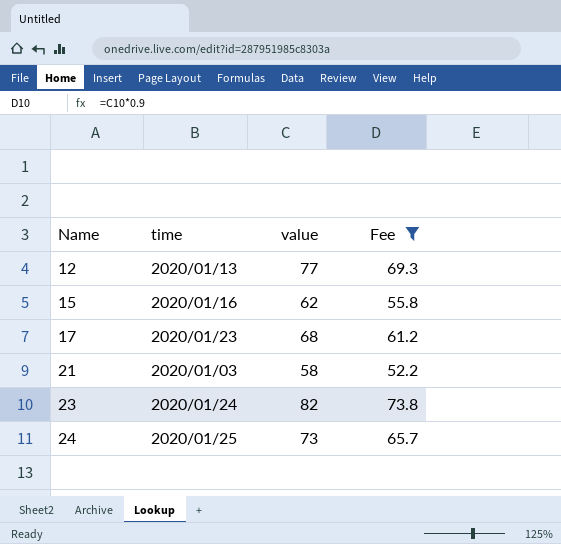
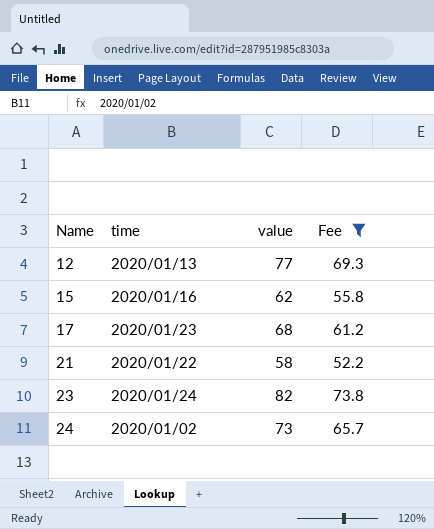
21 | time: 2020/01/03 -> 2020/01/22
24 | time: 2020/01/25 -> 2020/01/02

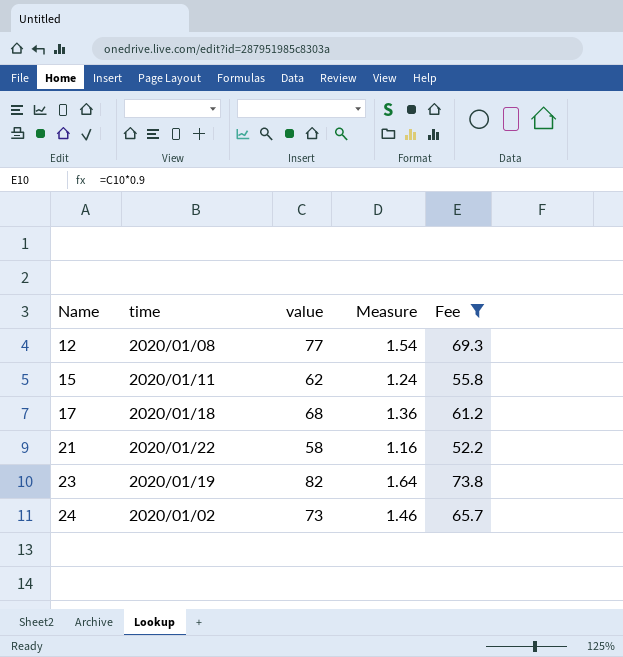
column Measure | formula: none -> [value] * 0.02
12 | time: 2020/01/13 -> 2020/01/08
15 | time: 2020/01/16 -> 2020/01/11
17 | time: 2020/01/23 -> 2020/01/18
23 | time: 2020/01/24 -> 2020/01/19

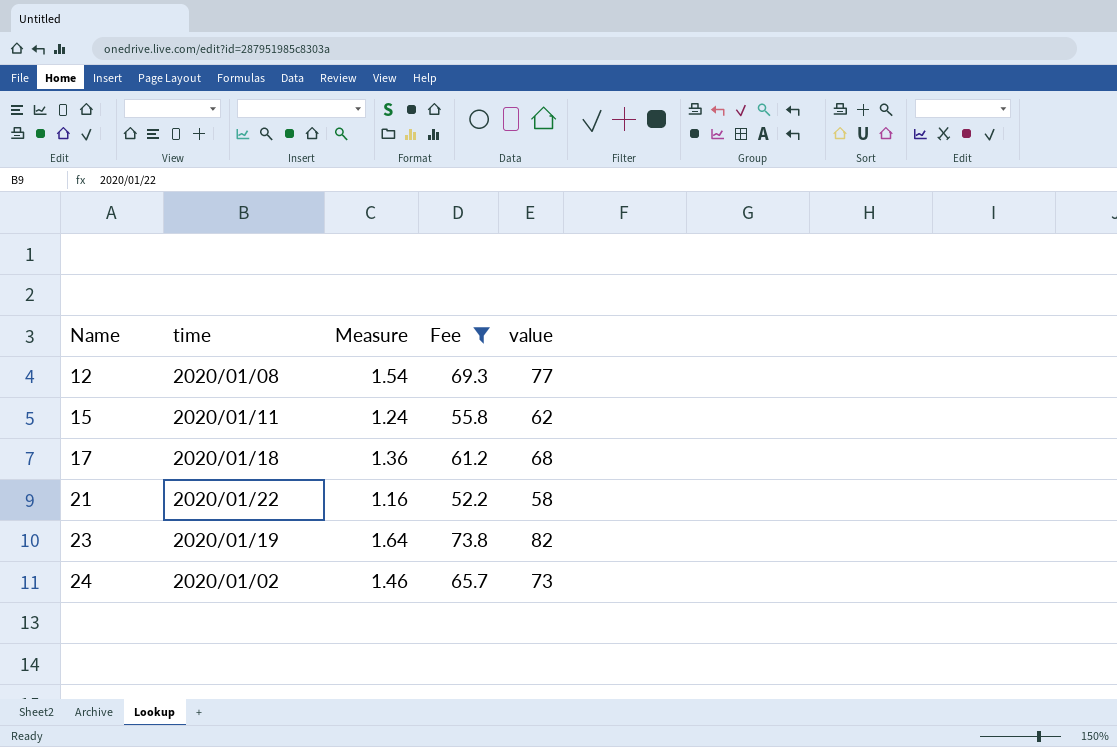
column value | position: 3 -> 5

